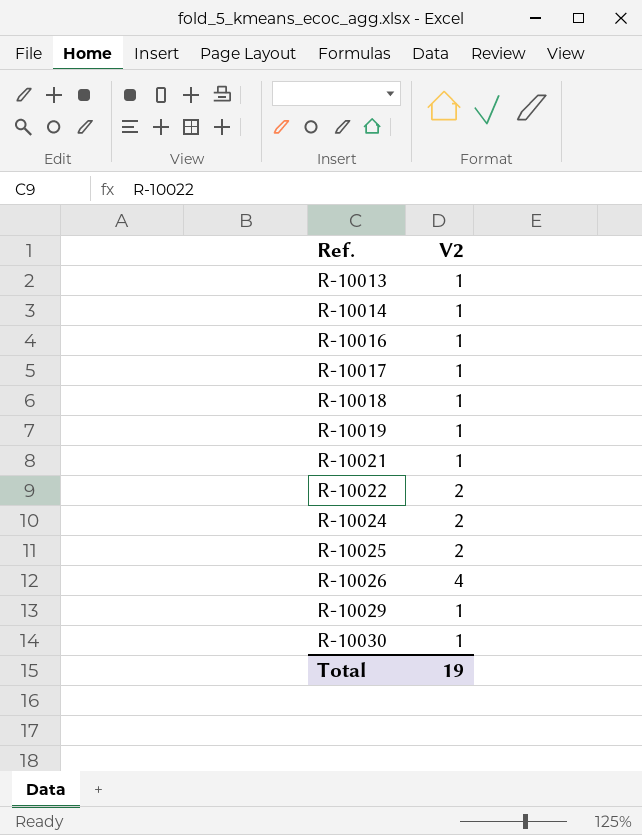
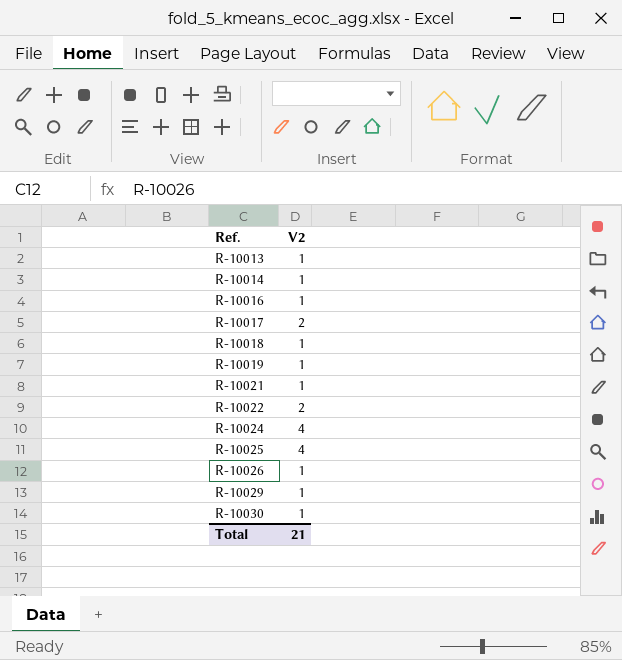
R-10017 | V2: 1 -> 2
R-10024 | V2: 2 -> 4
R-10025 | V2: 2 -> 4
R-10026 | V2: 4 -> 1
Total | V2: 19 -> 21

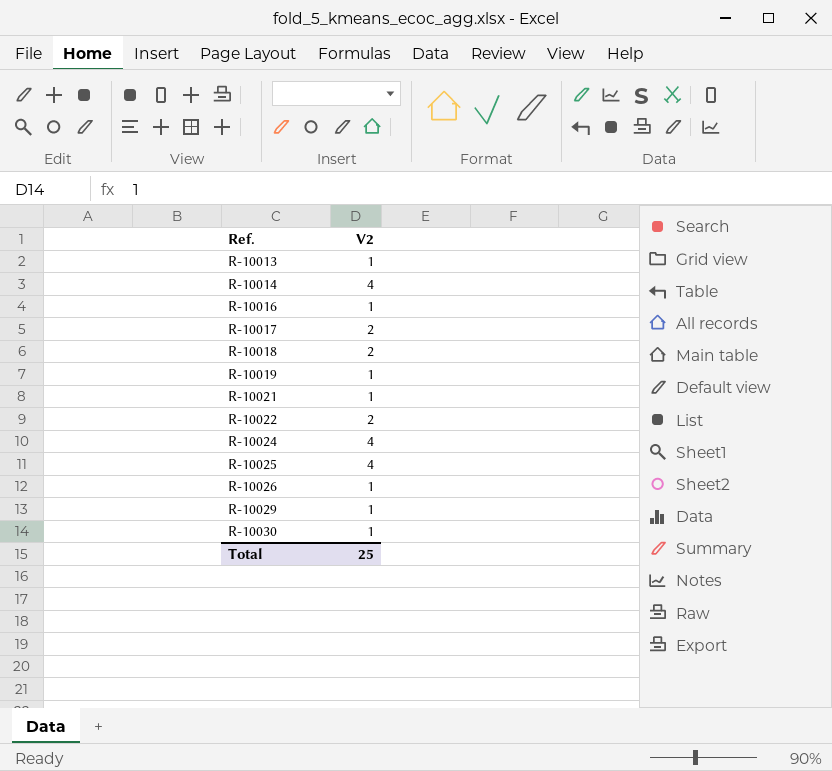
R-10014 | V2: 1 -> 4
R-10018 | V2: 1 -> 2
Total | V2: 21 -> 25

